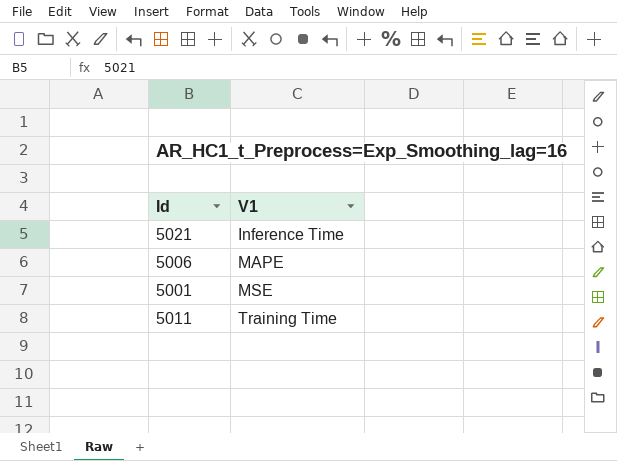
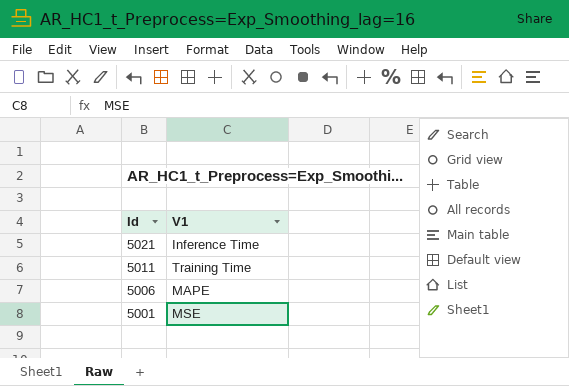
row order: V1 ascending -> Id descending

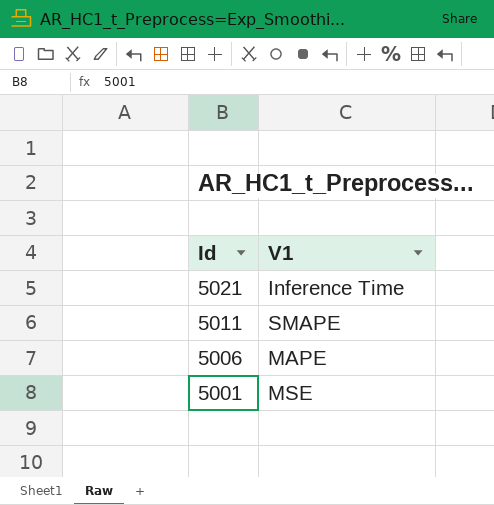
5011 | V1: Training Time -> SMAPE

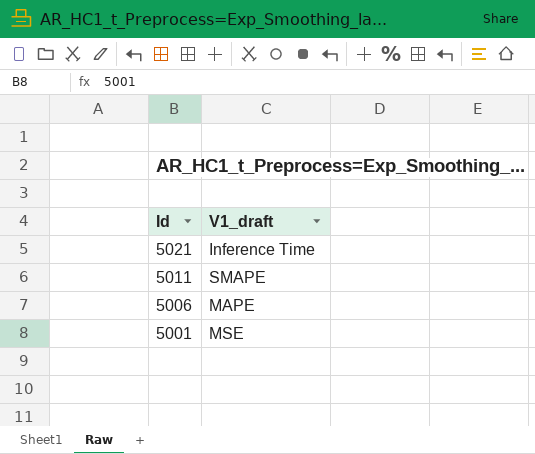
column name: V1 -> V1_draft

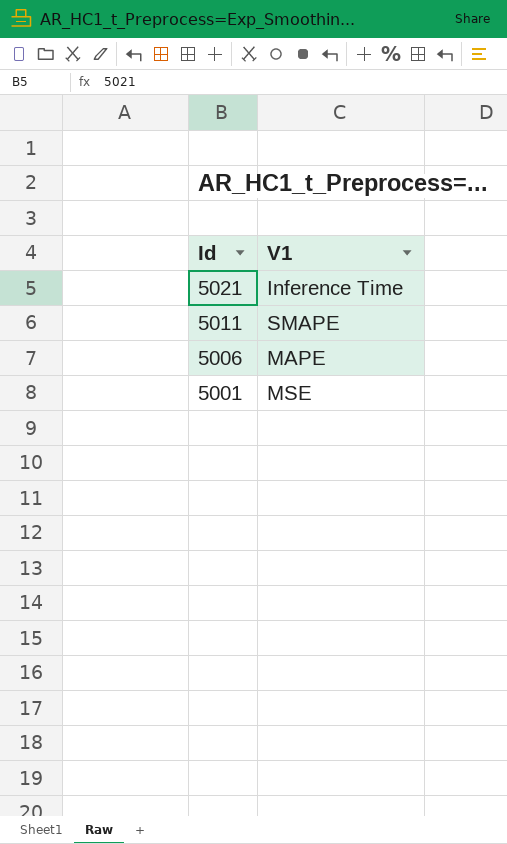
column name: V1_draft -> V1

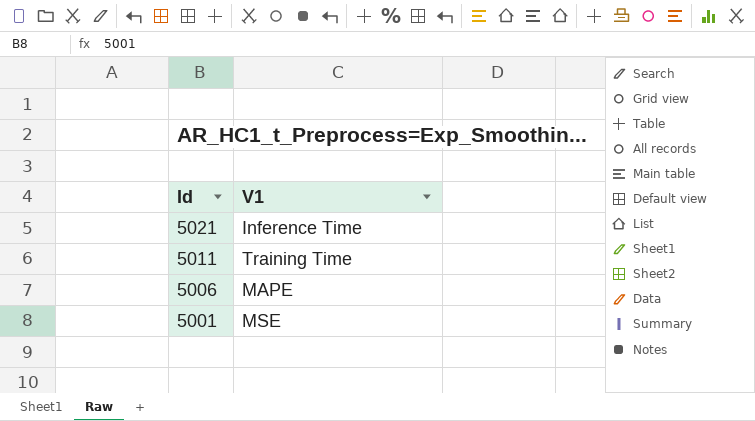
5011 | V1: SMAPE -> Training Time

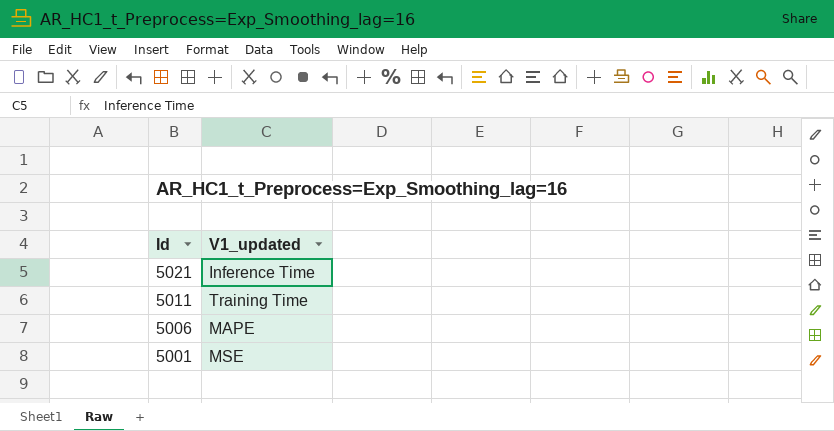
column name: V1 -> V1_updated

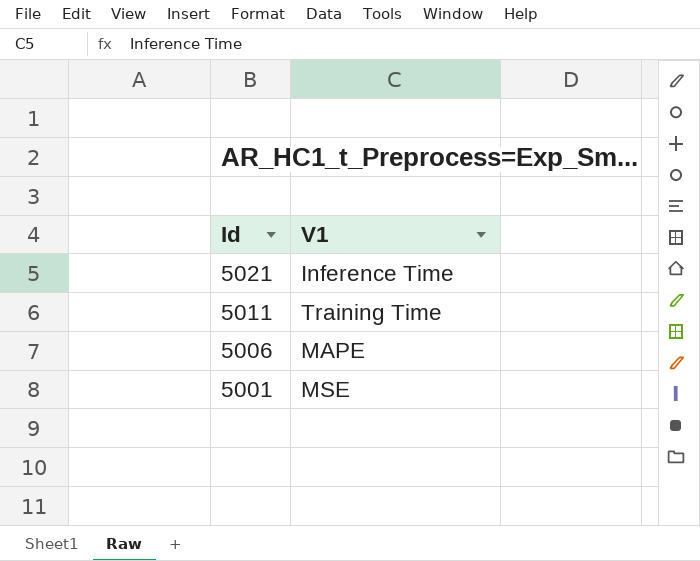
column name: V1_updated -> V1

